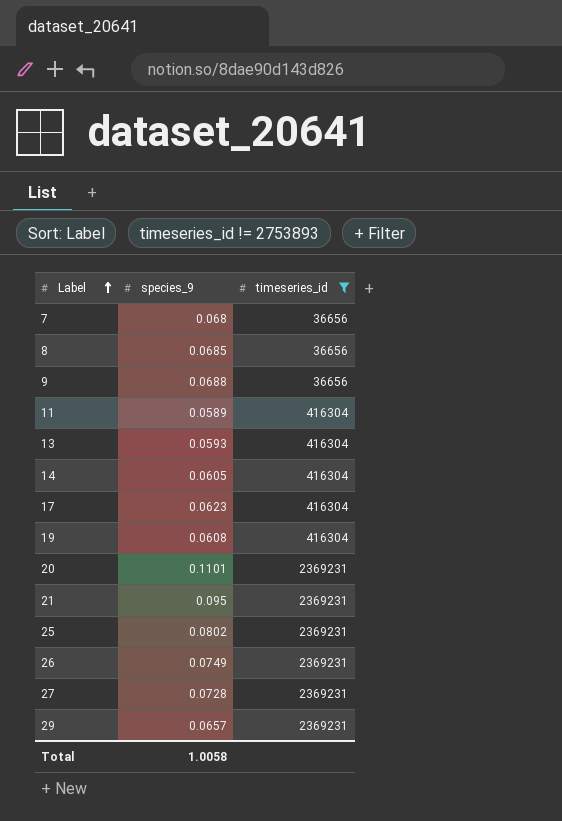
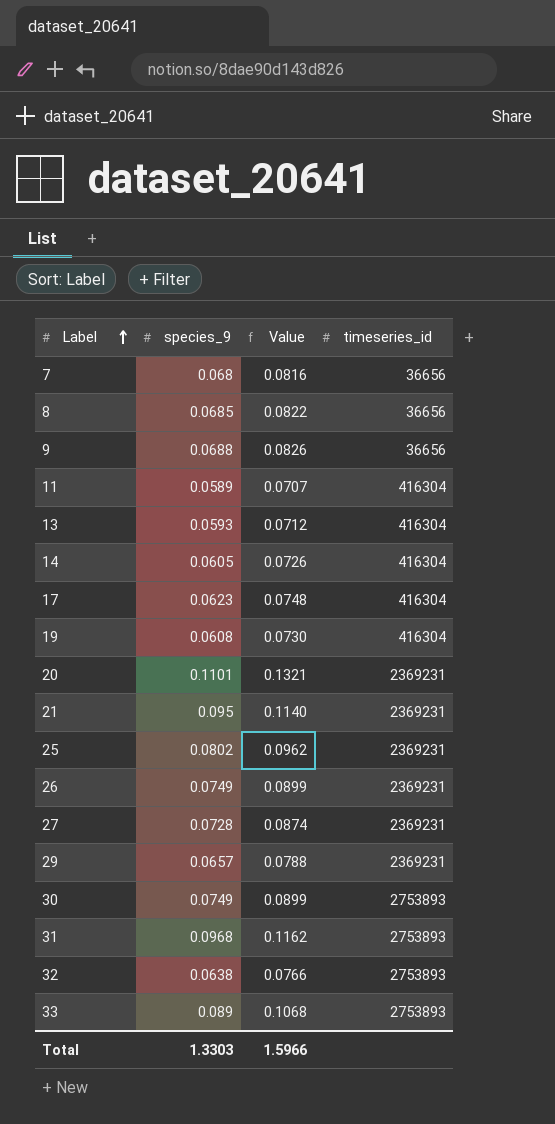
filter: timeseries_id != 2753893 -> none
column Value | formula: none -> [species_9] * 1.2
Total | species_9: 1.0058 -> 1.3303

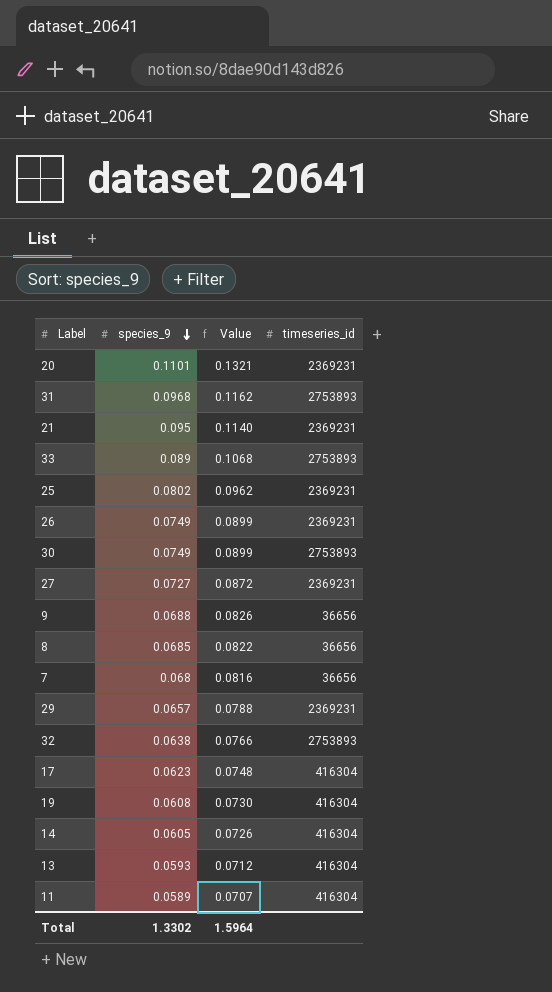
row order: Label ascending -> species_9 descending
27 | species_9: 0.0728 -> 0.0727
27 | Value: 0.0874 -> 0.0872
Total | species_9: 1.3303 -> 1.3302
Total | Value: 1.5966 -> 1.5964

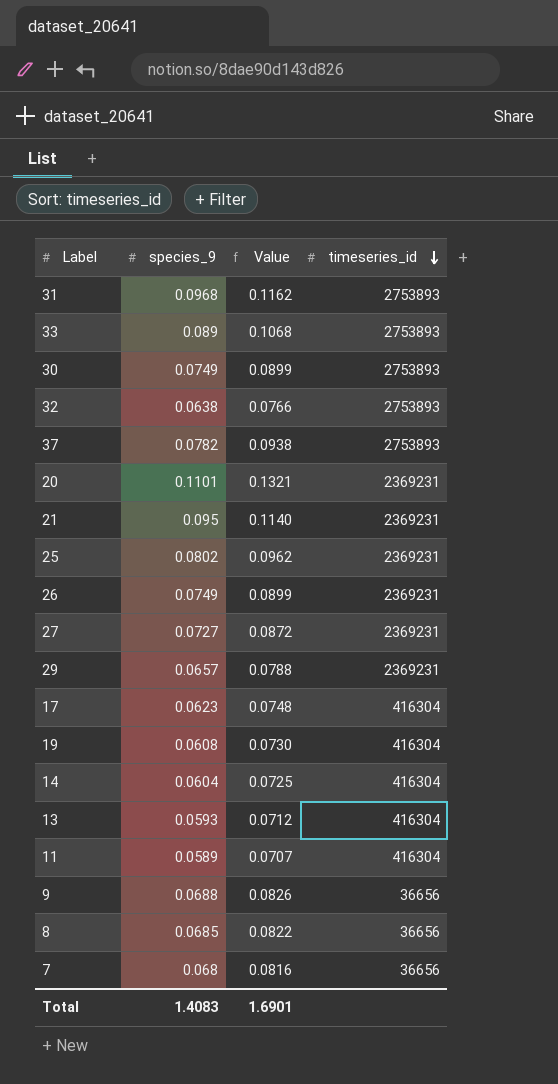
row order: species_9 descending -> timeseries_id descending
row 37: none -> 0.0782 | 0.0938 | 2753893
14 | species_9: 0.0605 -> 0.0604
14 | Value: 0.0726 -> 0.0725
Total | species_9: 1.3302 -> 1.4083
Total | Value: 1.5964 -> 1.6901

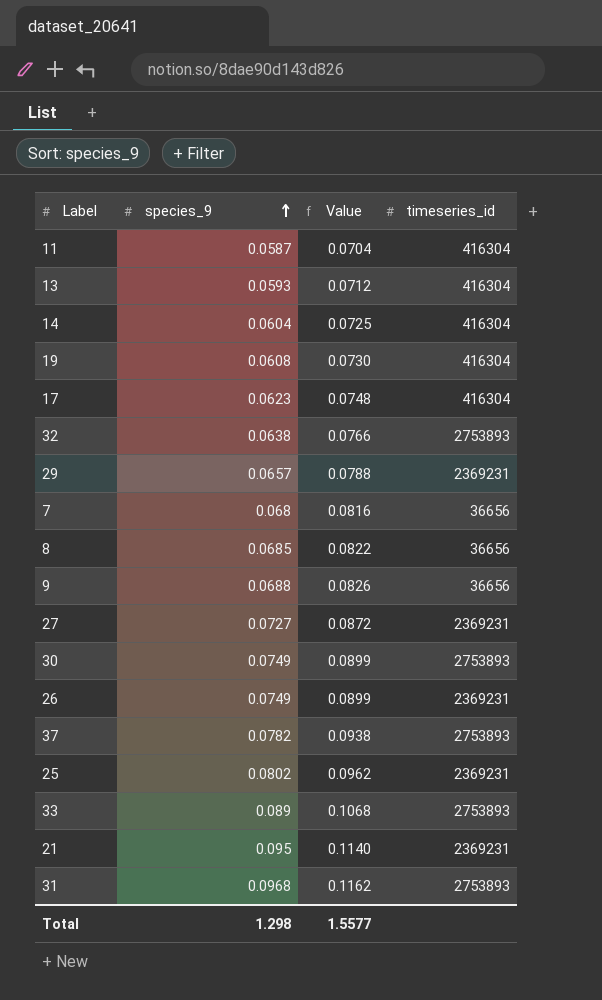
row order: timeseries_id descending -> species_9 ascending
row 20: 0.1101 | 0.1321 | 2369231 -> none
11 | species_9: 0.0589 -> 0.0587
11 | Value: 0.0707 -> 0.0704
Total | species_9: 1.4083 -> 1.298
Total | Value: 1.6901 -> 1.5577

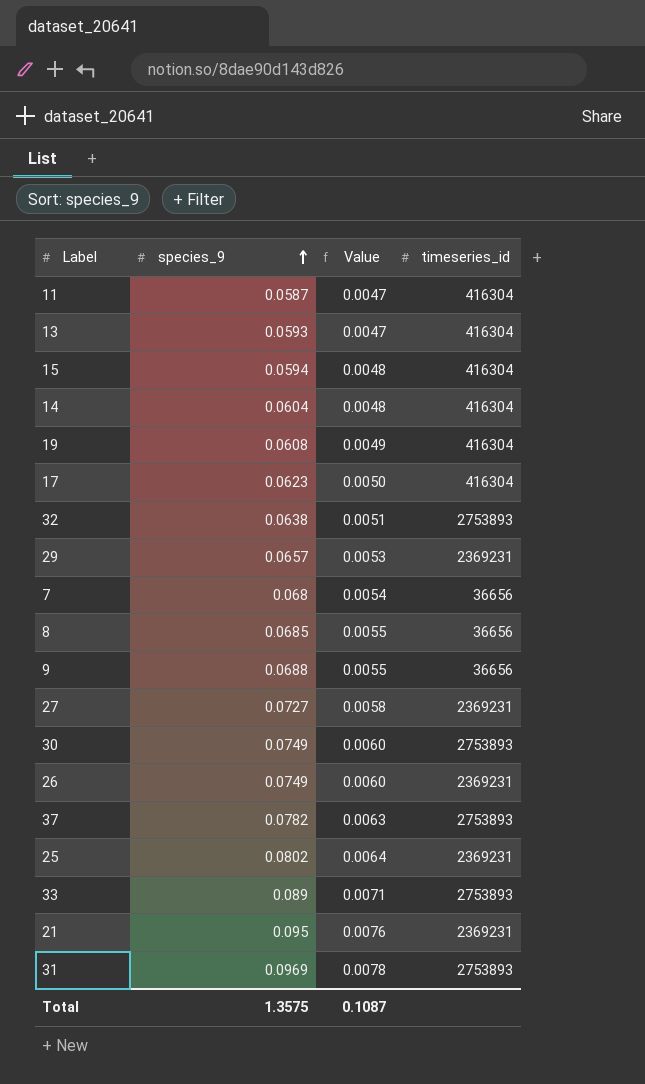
column Value | formula: [species_9] * 1.2 -> [species_9] * 0.08
row 15: none -> 0.0594 | 0.0048 | 416304
31 | species_9: 0.0968 -> 0.0969
Total | species_9: 1.298 -> 1.3575
Total | Value: 1.5577 -> 0.1087

